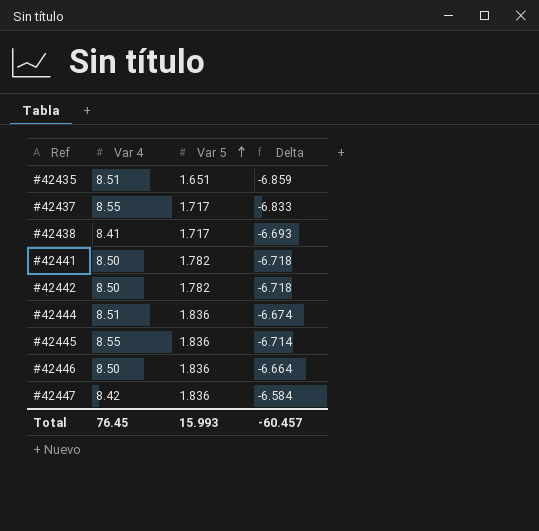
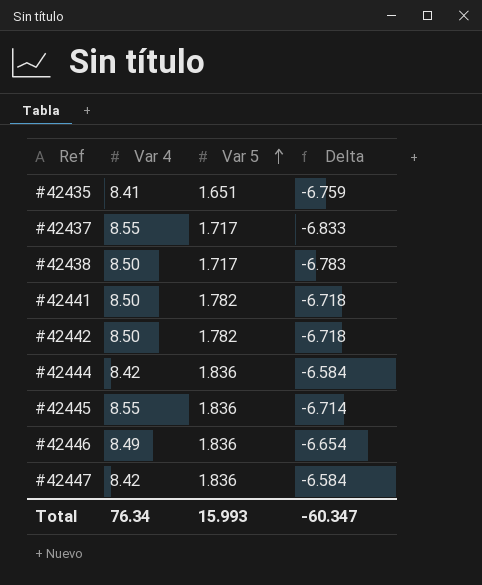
#42435 | Var 4: 8.51 -> 8.41
#42435 | Delta: -6.859 -> -6.759
#42438 | Var 4: 8.41 -> 8.50
#42438 | Delta: -6.693 -> -6.783
#42444 | Var 4: 8.51 -> 8.42
#42444 | Delta: -6.674 -> -6.584
#42446 | Var 4: 8.50 -> 8.49
#42446 | Delta: -6.664 -> -6.654
Total | Var 4: 76.45 -> 76.34
Total | Delta: -60.457 -> -60.347

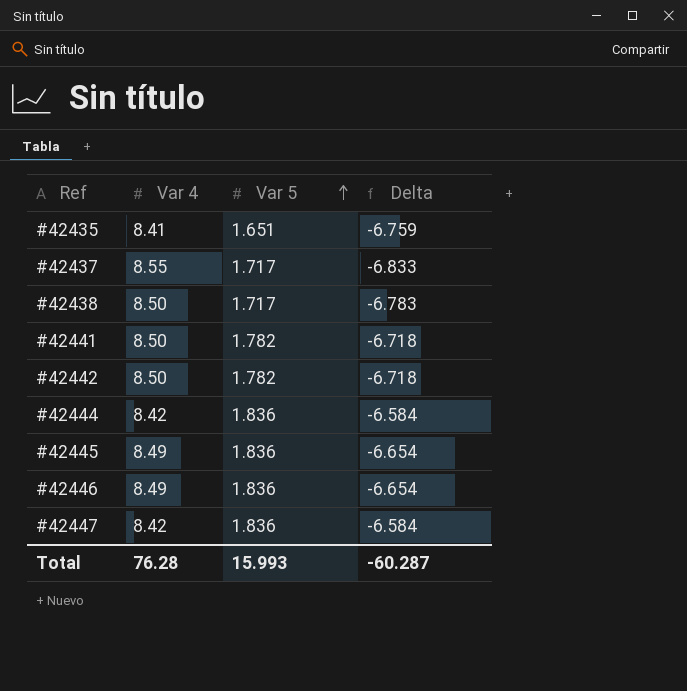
#42445 | Var 4: 8.55 -> 8.49
#42445 | Delta: -6.714 -> -6.654
Total | Var 4: 76.34 -> 76.28
Total | Delta: -60.347 -> -60.287

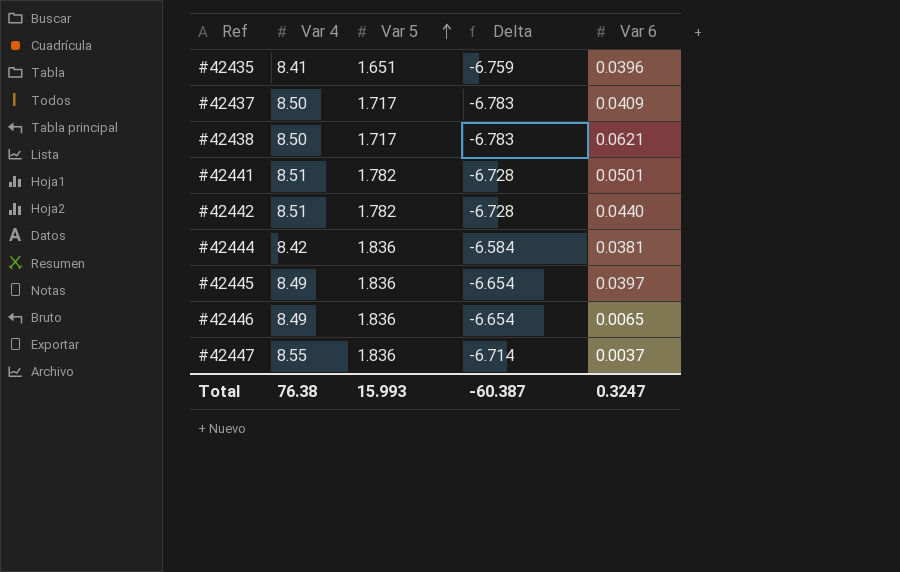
column Var 6 | position: none -> 5
#42437 | Var 4: 8.55 -> 8.50
#42437 | Delta: -6.833 -> -6.783
#42441 | Var 4: 8.50 -> 8.51
#42441 | Delta: -6.718 -> -6.728
#42442 | Var 4: 8.50 -> 8.51
#42442 | Delta: -6.718 -> -6.728
#42447 | Var 4: 8.42 -> 8.55
#42447 | Delta: -6.584 -> -6.714
Total | Var 4: 76.28 -> 76.38
Total | Delta: -60.287 -> -60.387

